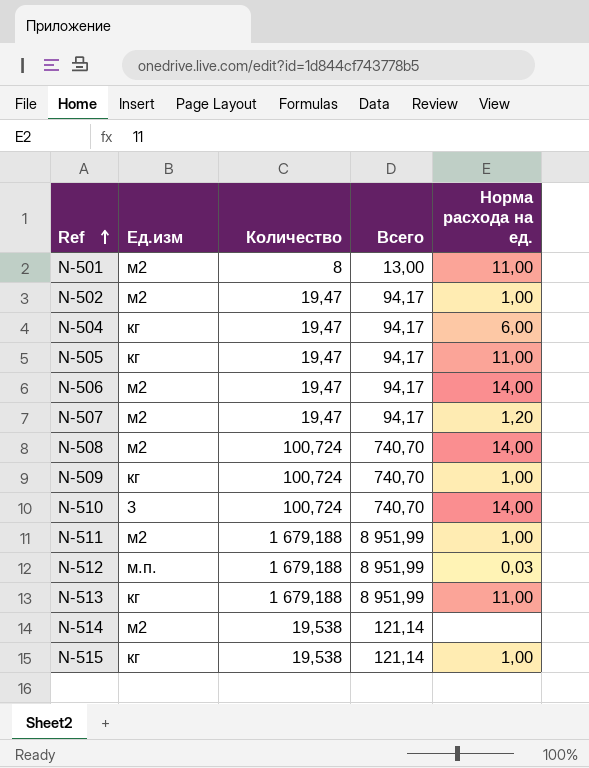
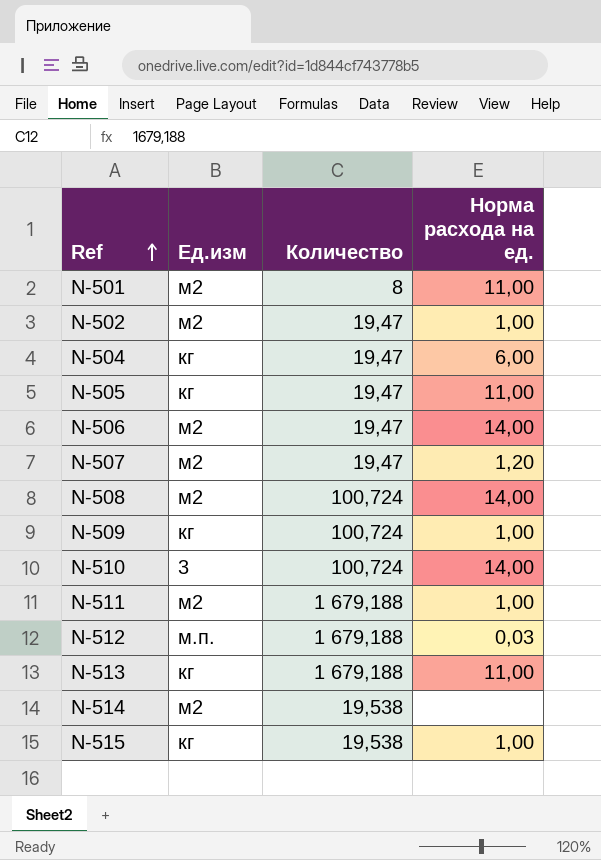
column Всего | position: 4 -> none

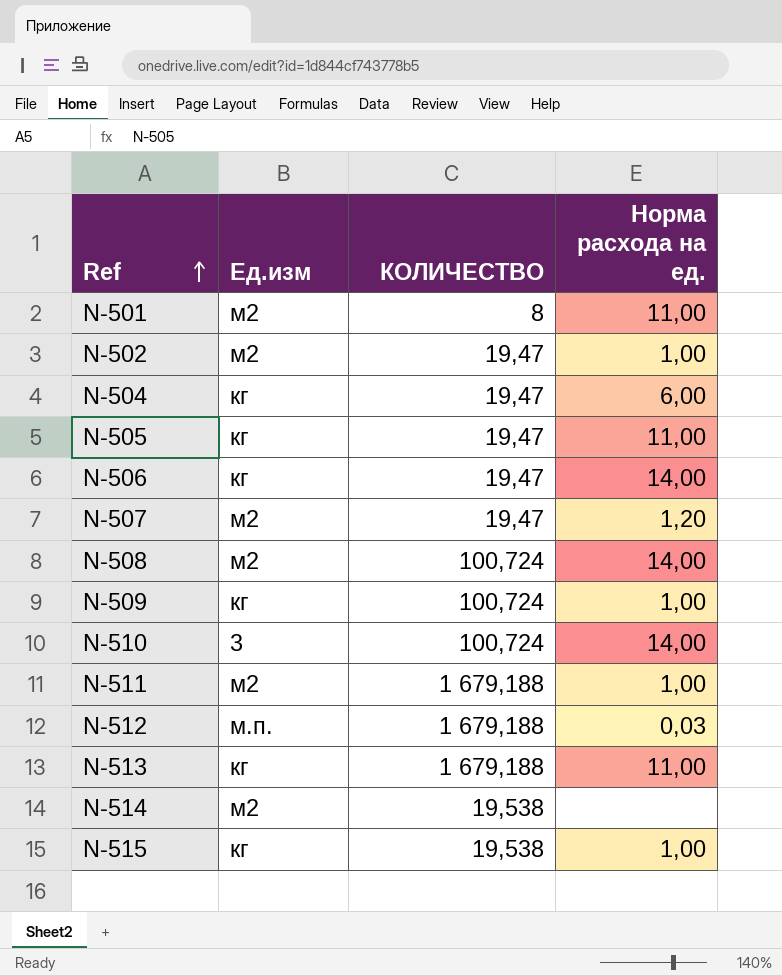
column name: Количество -> КОЛИЧЕСТВО
N-506 | Ед.изм: м2 -> кг

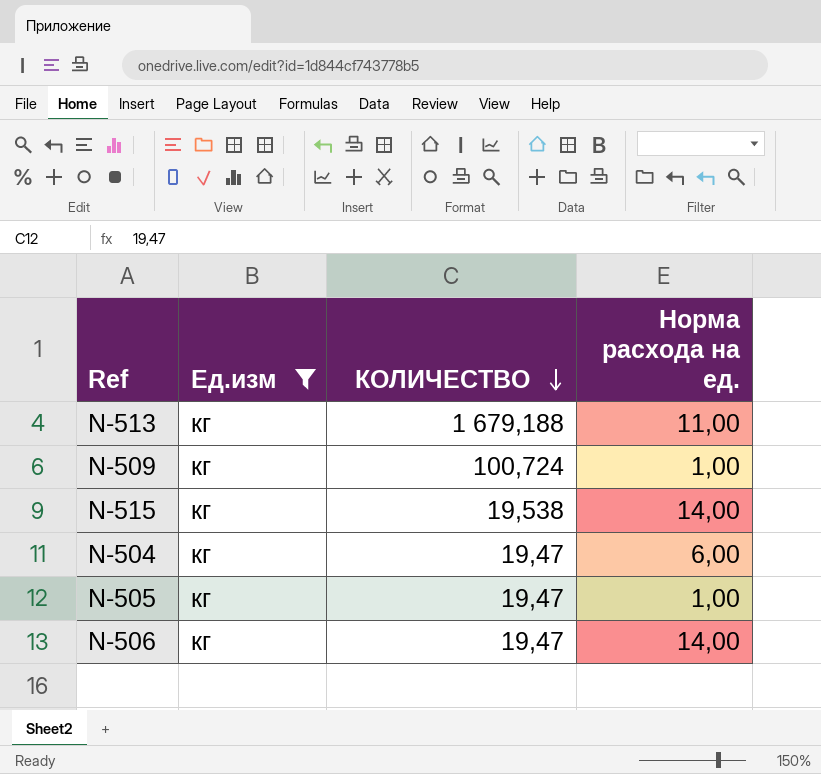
filter: none -> Ед.изм = кг
row order: Ref ascending -> КОЛИЧЕСТВО descending
N-515 | Норма расхода на ед.: 1,00 -> 14,00
N-505 | Норма расхода на ед.: 11,00 -> 1,00

